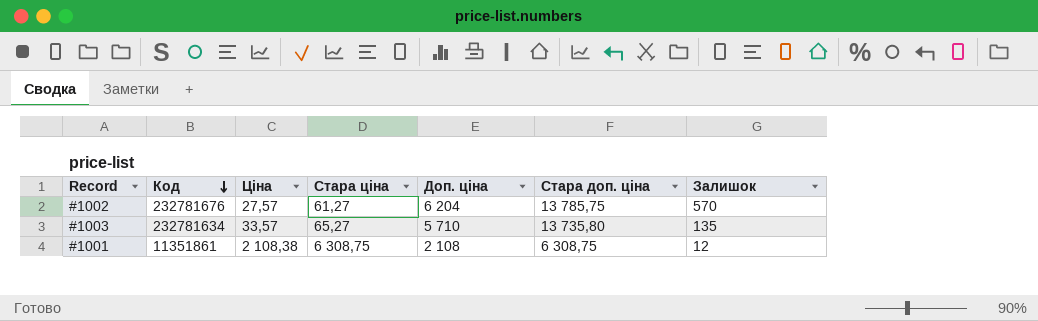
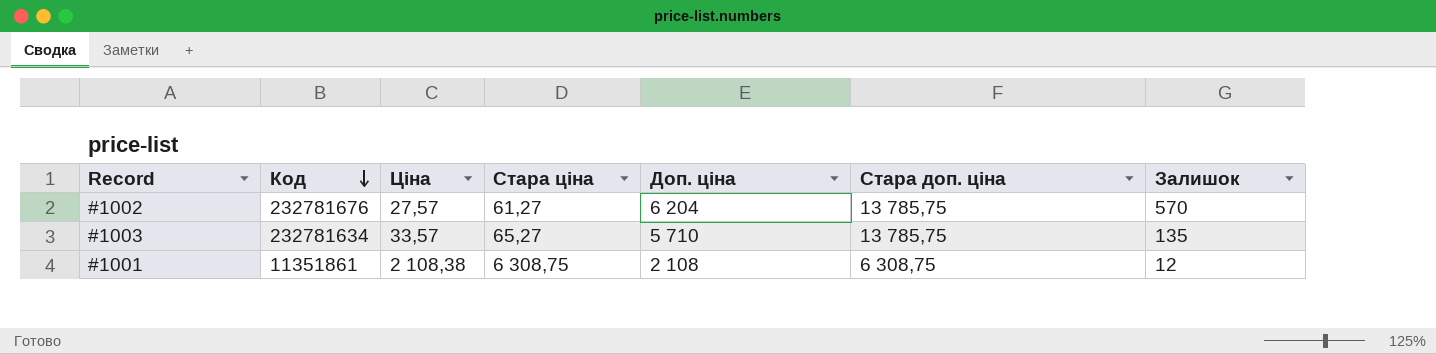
#1003 | Стара доп. ціна: 13 735,80 -> 13 785,75

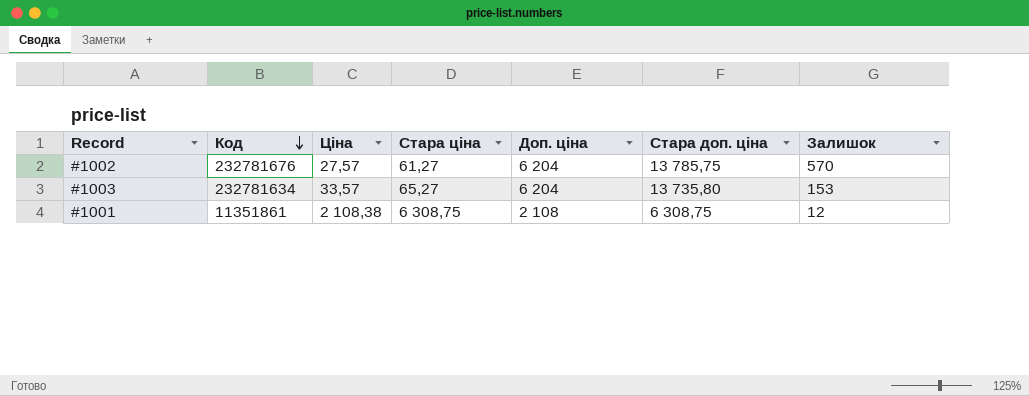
#1003 | Доп. ціна: 5 710 -> 6 204
#1003 | Стара доп. ціна: 13 785,75 -> 13 735,80
#1003 | Залишок: 135 -> 153

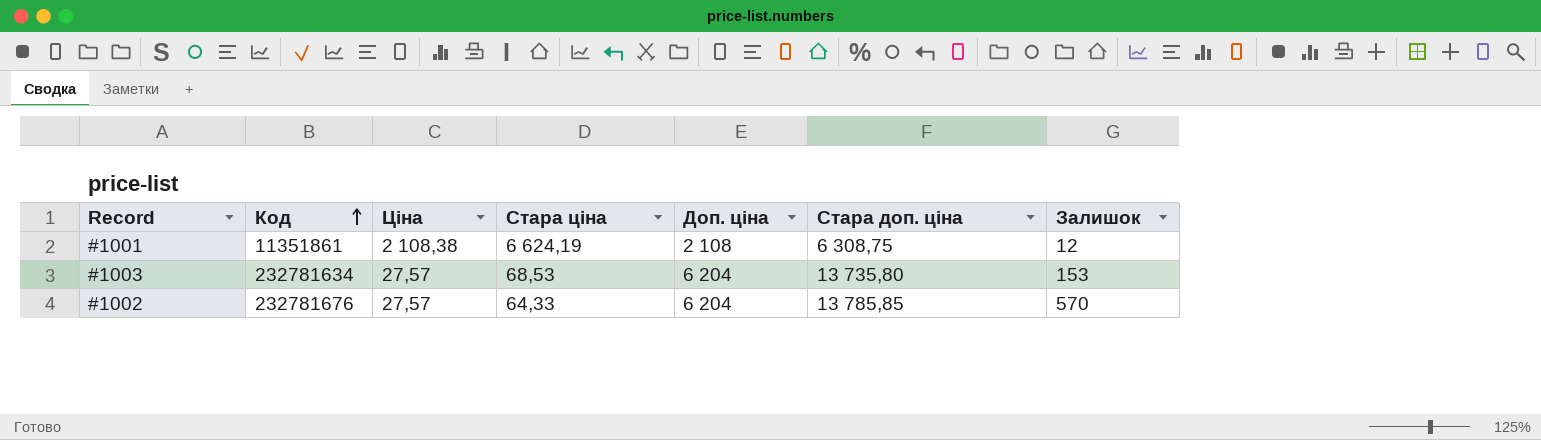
row order: Код descending -> Код ascending
#1001 | Стара ціна: 6 308,75 -> 6 624,19
#1003 | Ціна: 33,57 -> 27,57
#1003 | Стара ціна: 65,27 -> 68,53
#1002 | Стара ціна: 61,27 -> 64,33
#1002 | Стара доп. ціна: 13 785,75 -> 13 785,85

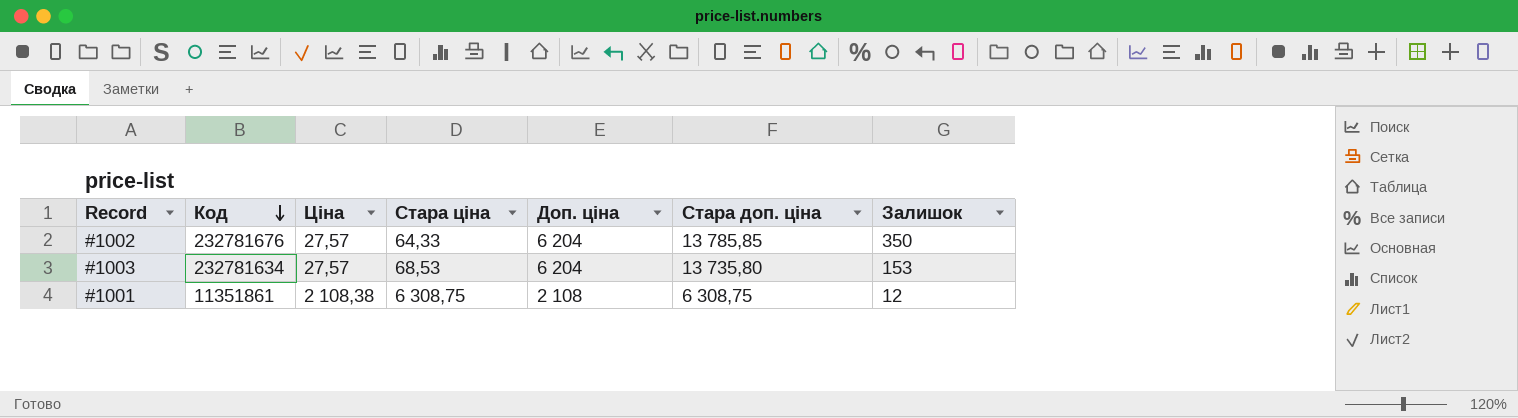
row order: Код ascending -> Код descending
#1002 | Залишок: 570 -> 350
#1001 | Стара ціна: 6 624,19 -> 6 308,75

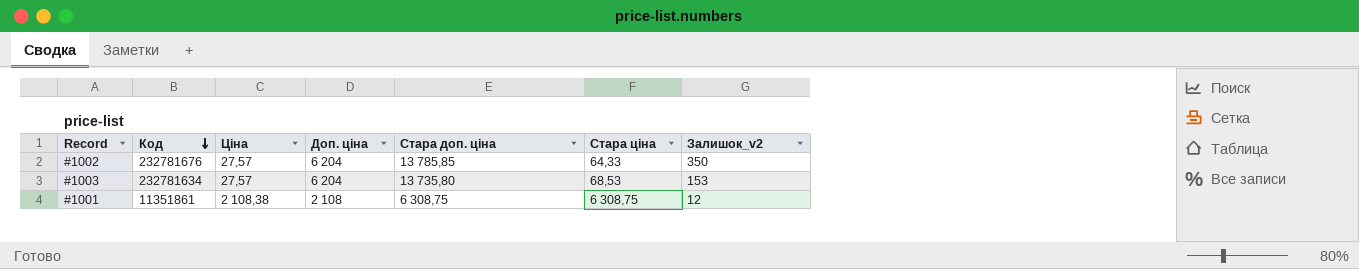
column Стара ціна | position: 4 -> 6
column name: Залишок -> Залишок_v2

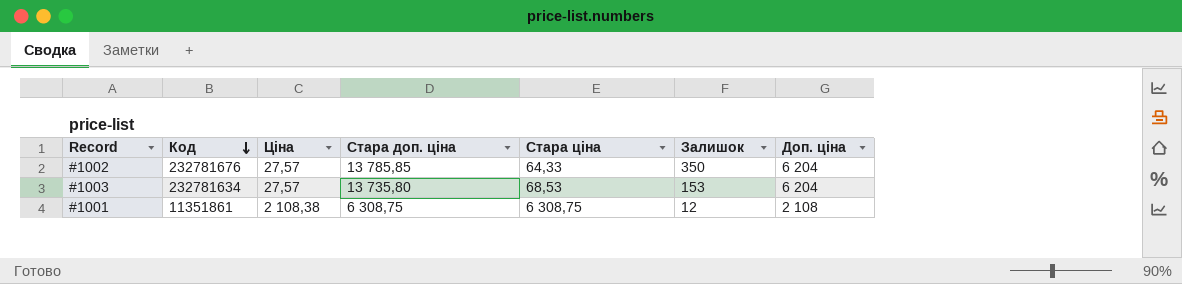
column name: Залишок_v2 -> Залишок
column Доп. ціна | position: 4 -> 7

